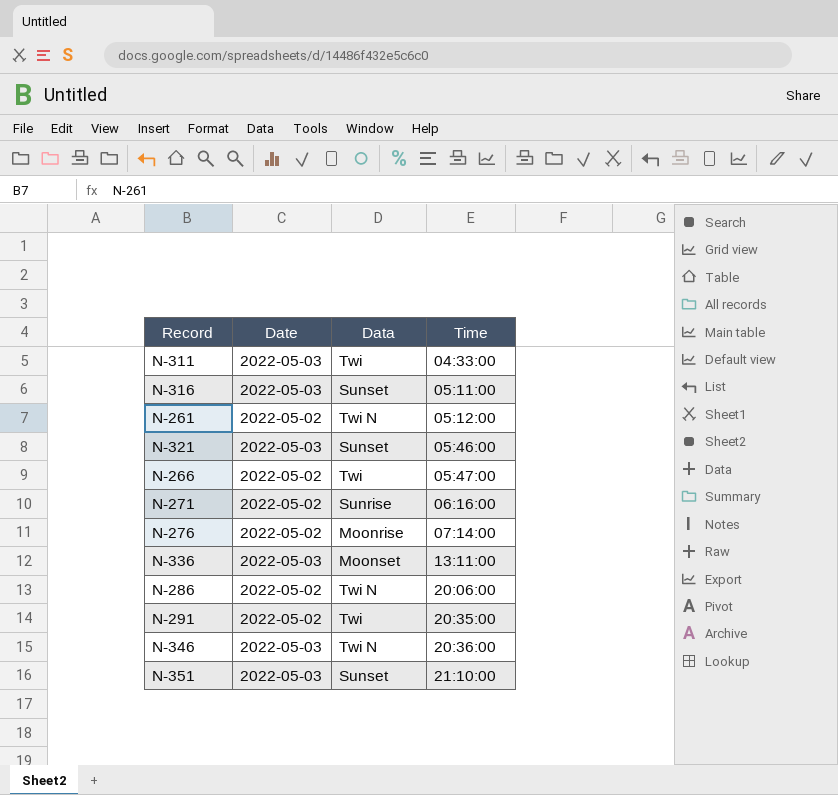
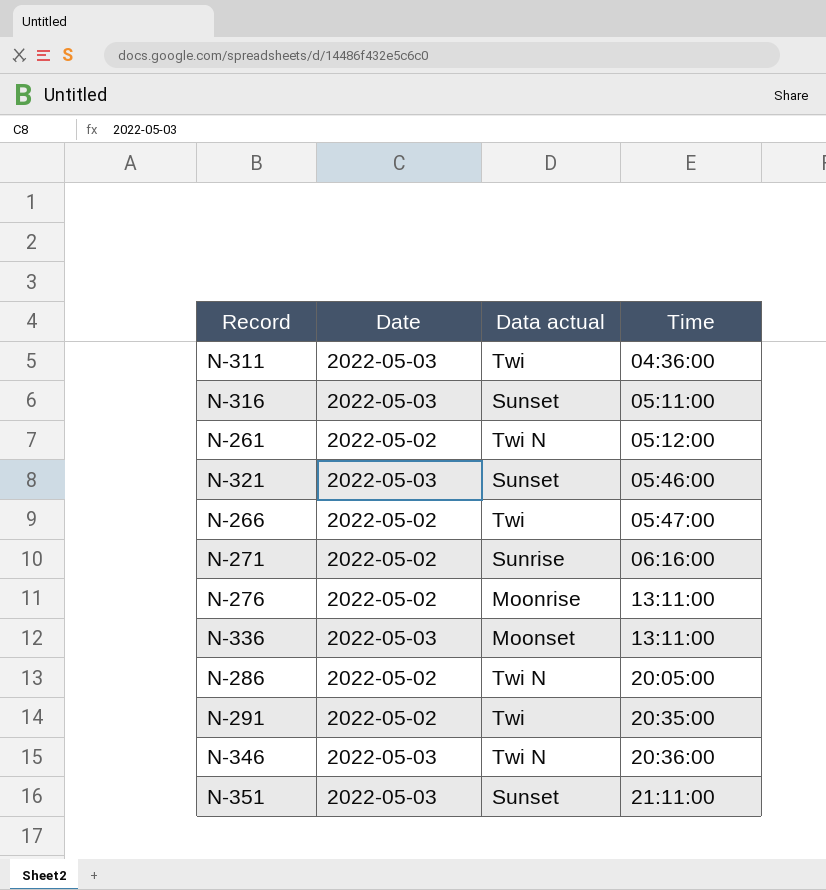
column name: Data -> Data actual
N-311 | Time: 04:33:00 -> 04:36:00
N-276 | Time: 07:14:00 -> 13:11:00
N-286 | Time: 20:06:00 -> 20:05:00
N-351 | Time: 21:10:00 -> 21:11:00

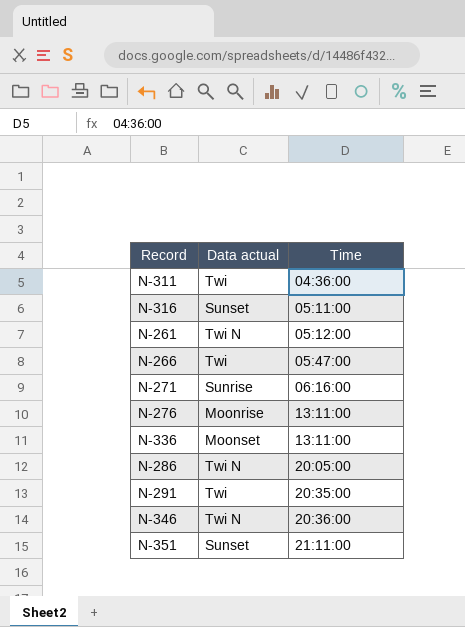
column Date | position: 2 -> none
row N-321: 2022-05-03 | Sunset | 05:46:00 -> none

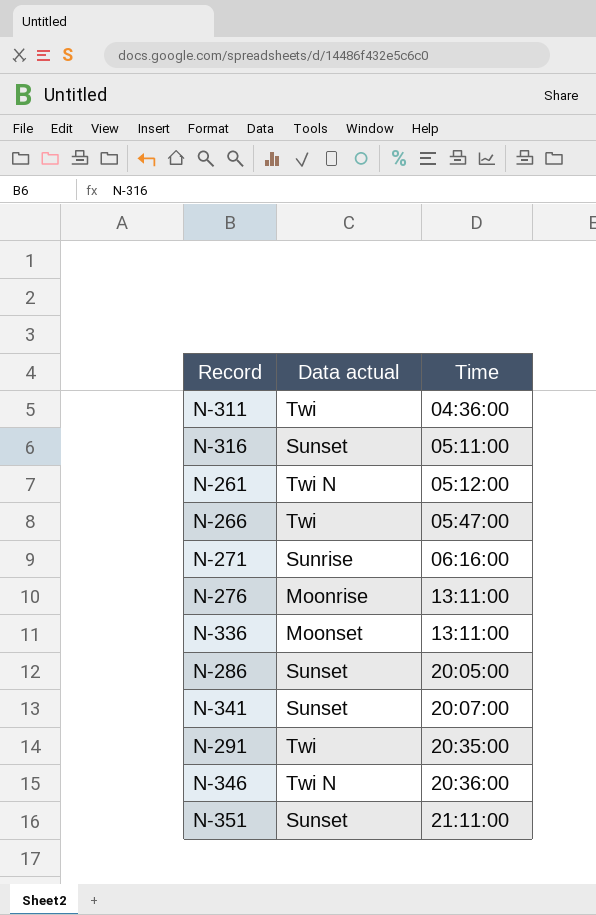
N-286 | Data actual: Twi N -> Sunset
row N-341: none -> Sunset | 20:07:00

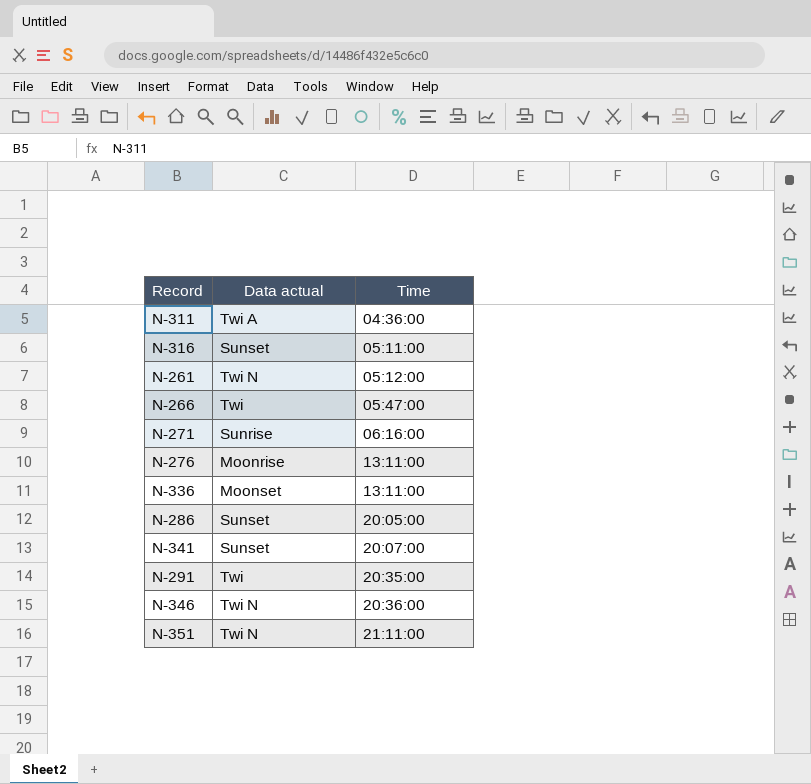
N-311 | Data actual: Twi -> Twi A
N-351 | Data actual: Sunset -> Twi N

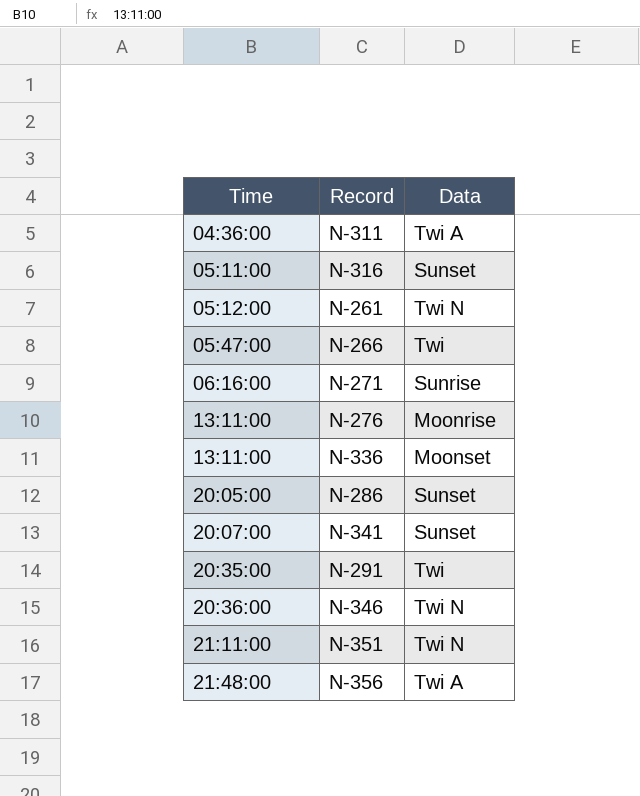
column Time | position: 3 -> 1
column name: Data actual -> Data
row N-356: none -> 21:48:00 | Twi A

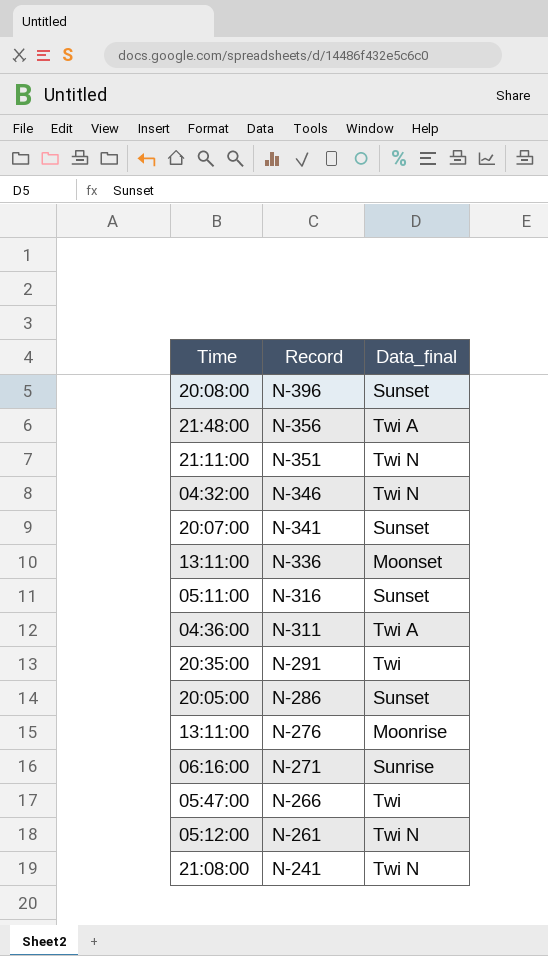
row order: Time ascending -> Record descending
column name: Data -> Data_final
row N-396: none -> 20:08:00 | Sunset
N-346 | Time: 20:36:00 -> 04:32:00
row N-241: none -> 21:08:00 | Twi N

